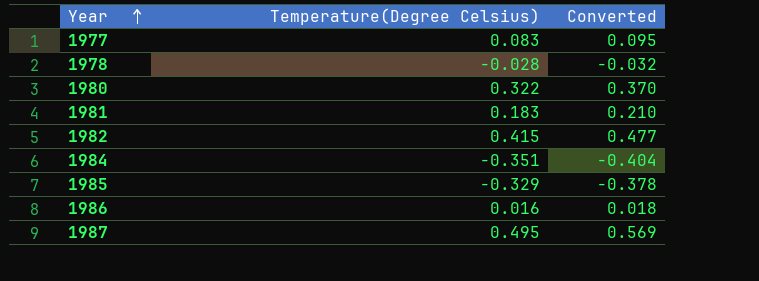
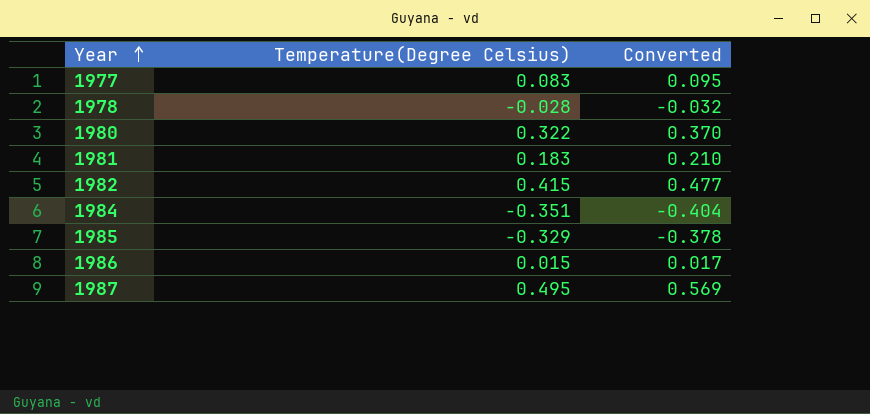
1986 | Temperature(Degree Celsius): 0.016 -> 0.015
1986 | Converted: 0.018 -> 0.017

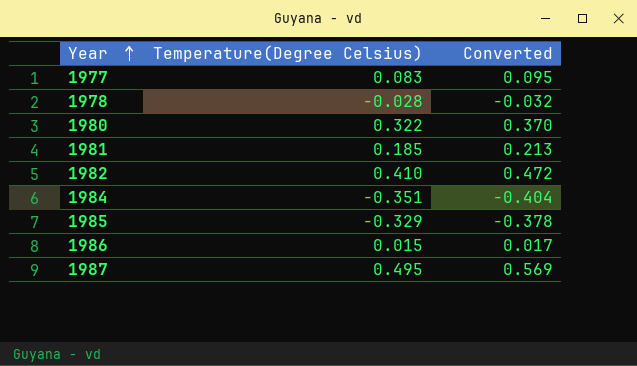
1981 | Temperature(Degree Celsius): 0.183 -> 0.185
1981 | Converted: 0.210 -> 0.213
1982 | Temperature(Degree Celsius): 0.415 -> 0.410
1982 | Converted: 0.477 -> 0.472

